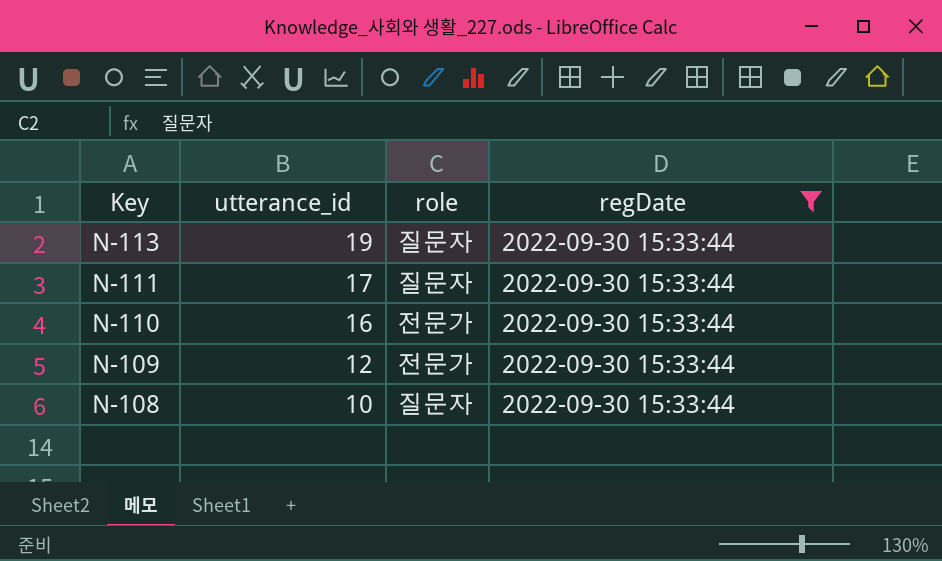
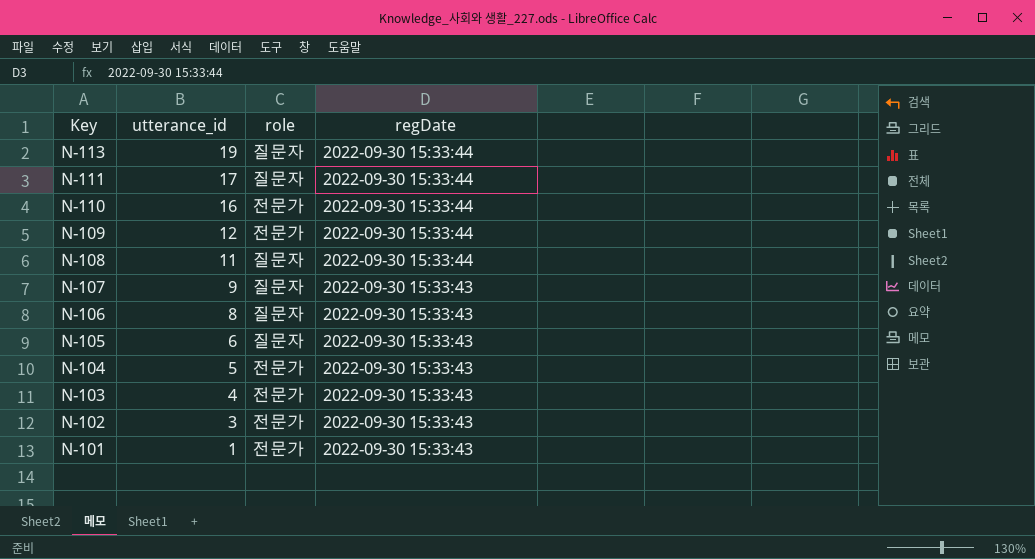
filter: regDate = 2022-09-30 15:33:44 -> none
N-108 | utterance_id: 10 -> 11

